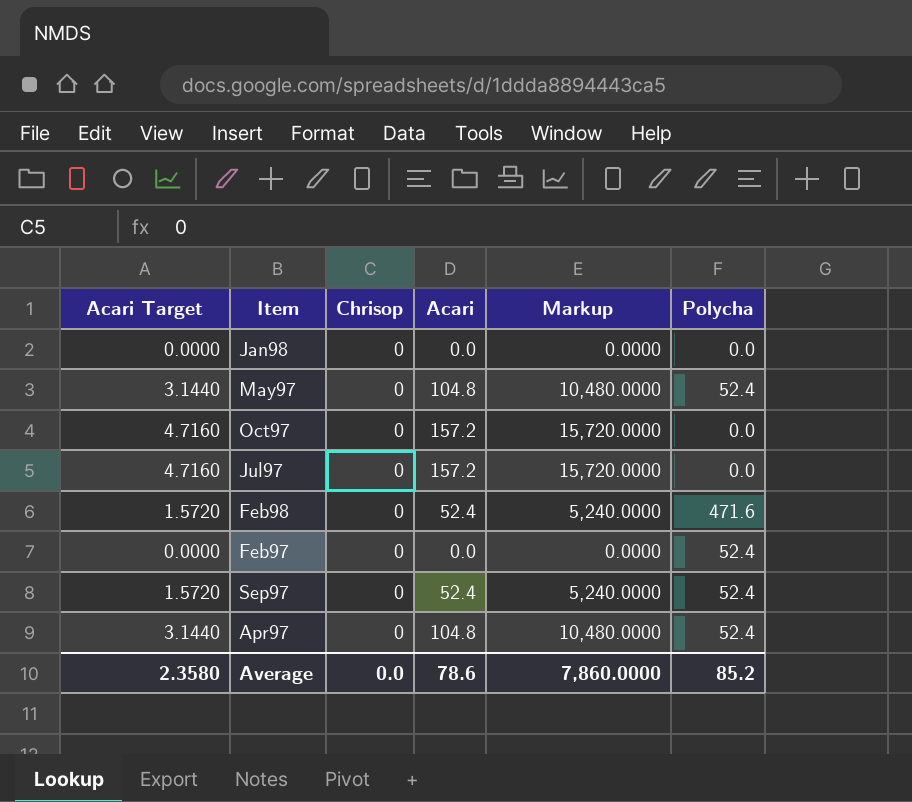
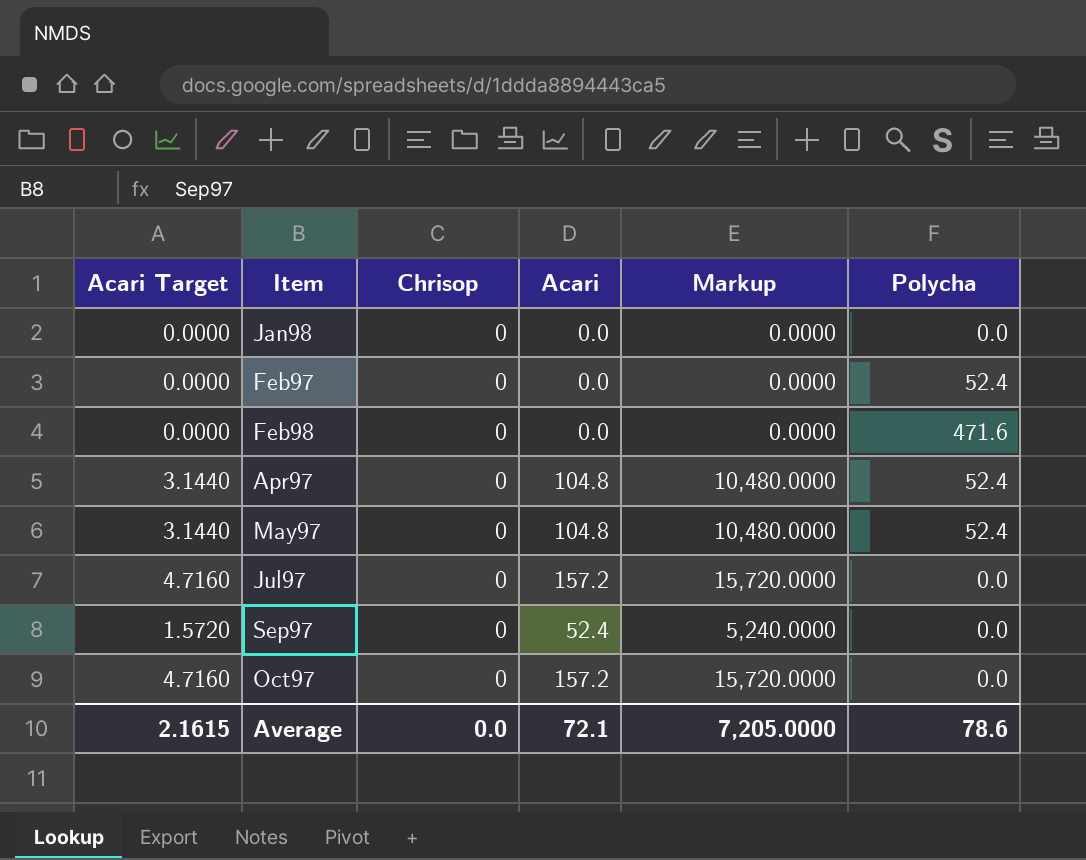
row order: none -> Item ascending
Feb98 | Acari Target: 1.5720 -> 0.0000
Feb98 | Acari: 52.4 -> 0.0
Feb98 | Markup: 5,240.0000 -> 0.0000
Sep97 | Polycha: 52.4 -> 0.0
Average | Acari Target: 2.3580 -> 2.1615
Average | Acari: 78.6 -> 72.1
Average | Markup: 7,860.0000 -> 7,205.0000
Average | Polycha: 85.2 -> 78.6

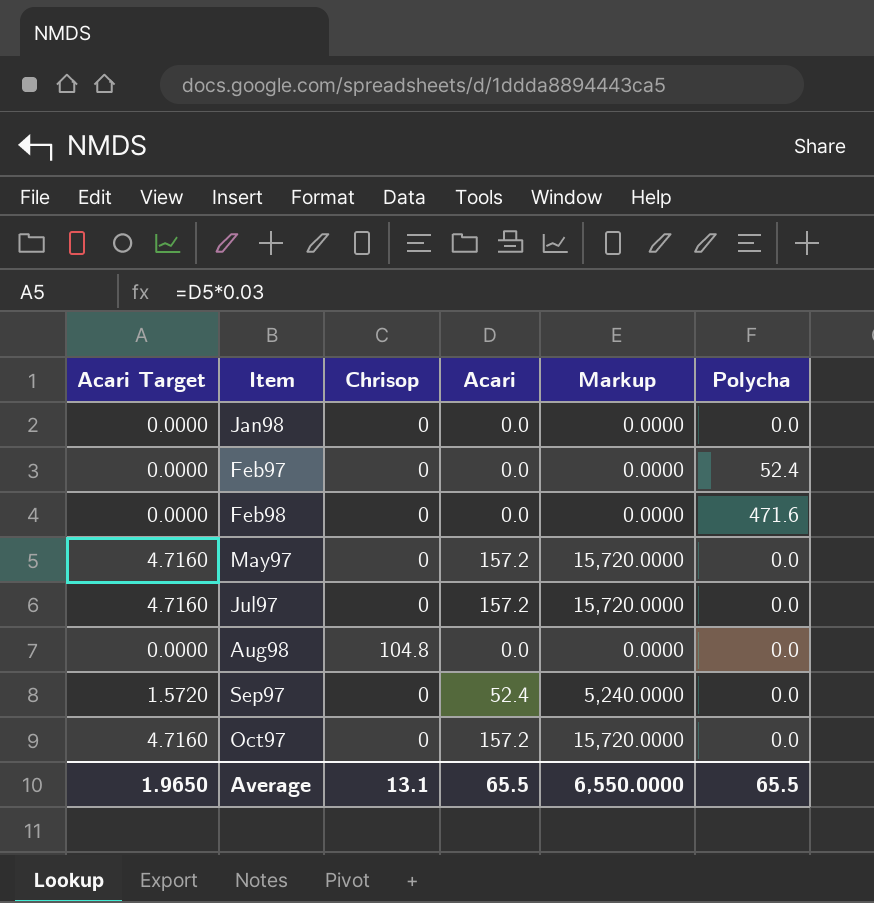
row Apr97: 3.1440 | 0 | 104.8 | 10,480.0000 | 52.4 -> none
May97 | Acari Target: 3.1440 -> 4.7160
May97 | Acari: 104.8 -> 157.2
May97 | Markup: 10,480.0000 -> 15,720.0000
May97 | Polycha: 52.4 -> 0.0
row Aug98: none -> 0.0000 | 104.8 | 0.0 | 0.0000 | 0.0
Average | Acari Target: 2.1615 -> 1.9650
Average | Chrisop: 0.0 -> 13.1
Average | Acari: 72.1 -> 65.5
Average | Markup: 7,205.0000 -> 6,550.0000
Average | Polycha: 78.6 -> 65.5

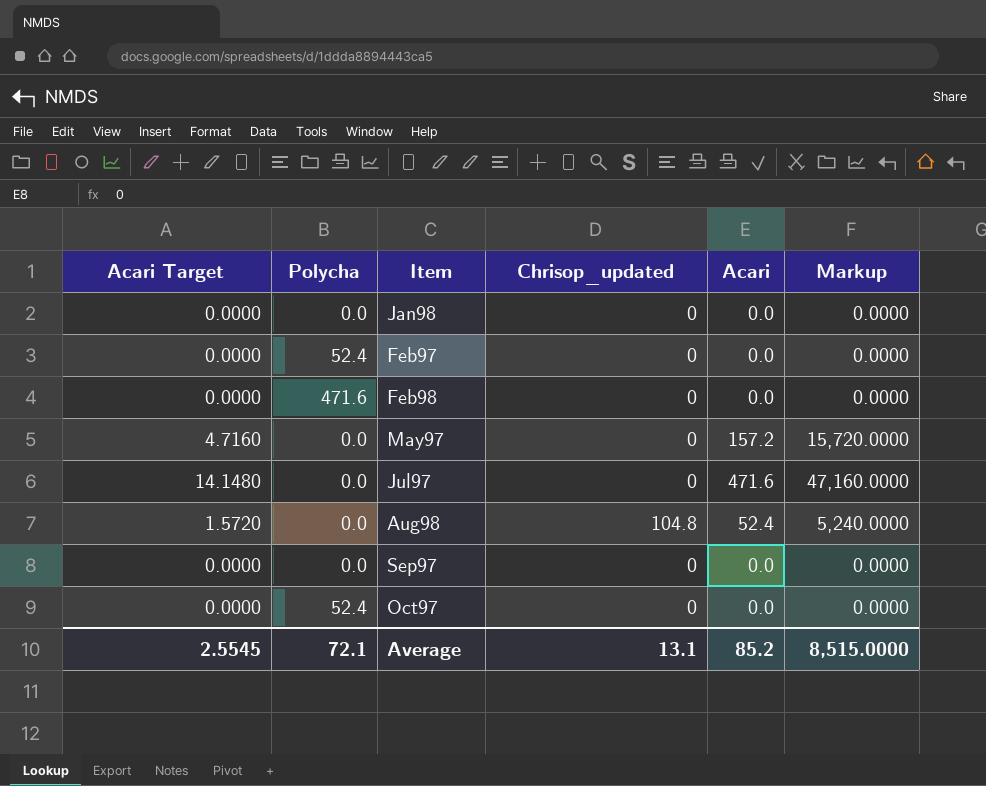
column Polycha | position: 6 -> 2
column name: Chrisop -> Chrisop_updated
Jul97 | Acari Target: 4.7160 -> 14.1480
Jul97 | Acari: 157.2 -> 471.6
Jul97 | Markup: 15,720.0000 -> 47,160.0000
Aug98 | Acari Target: 0.0000 -> 1.5720
Aug98 | Acari: 0.0 -> 52.4
Aug98 | Markup: 0.0000 -> 5,240.0000
Sep97 | Acari Target: 1.5720 -> 0.0000
Sep97 | Acari: 52.4 -> 0.0
Sep97 | Markup: 5,240.0000 -> 0.0000
Oct97 | Acari Target: 4.7160 -> 0.0000
Oct97 | Polycha: 0.0 -> 52.4
Oct97 | Acari: 157.2 -> 0.0
Oct97 | Markup: 15,720.0000 -> 0.0000
Average | Acari Target: 1.9650 -> 2.5545
Average | Polycha: 65.5 -> 72.1
Average | Acari: 65.5 -> 85.2
Average | Markup: 6,550.0000 -> 8,515.0000

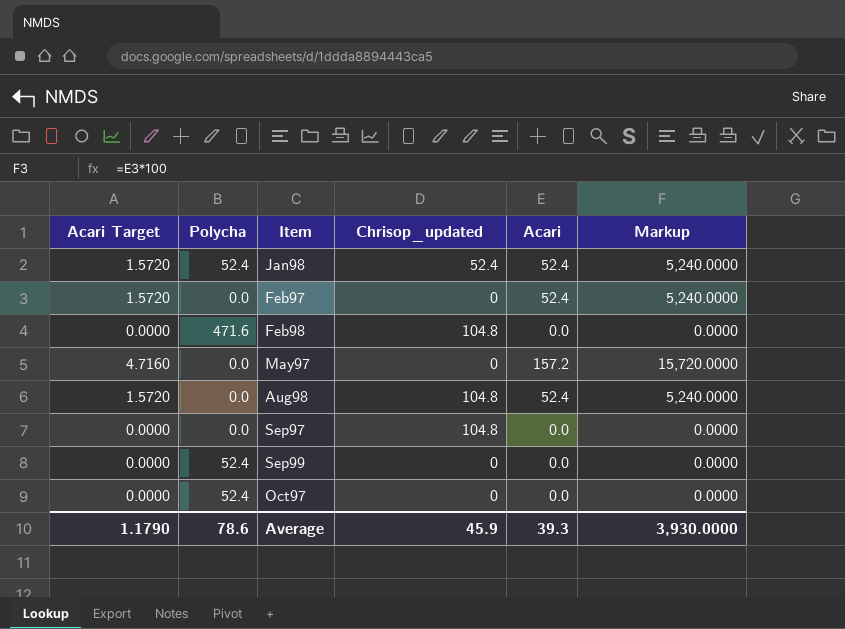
row Jul97: 14.1480 | 0.0 | 0 | 471.6 | 47,160.0000 -> none
Jan98 | Acari Target: 0.0000 -> 1.5720
Jan98 | Polycha: 0.0 -> 52.4
Jan98 | Chrisop_updated: 0 -> 52.4
Jan98 | Acari: 0.0 -> 52.4
Jan98 | Markup: 0.0000 -> 5,240.0000
Feb97 | Acari Target: 0.0000 -> 1.5720
Feb97 | Polycha: 52.4 -> 0.0
Feb97 | Acari: 0.0 -> 52.4
Feb97 | Markup: 0.0000 -> 5,240.0000
Feb98 | Chrisop_updated: 0 -> 104.8
Sep97 | Chrisop_updated: 0 -> 104.8
row Sep99: none -> 0.0000 | 52.4 | 0 | 0.0 | 0.0000
Average | Acari Target: 2.5545 -> 1.1790
Average | Polycha: 72.1 -> 78.6
Average | Chrisop_updated: 13.1 -> 45.9
Average | Acari: 85.2 -> 39.3
Average | Markup: 8,515.0000 -> 3,930.0000

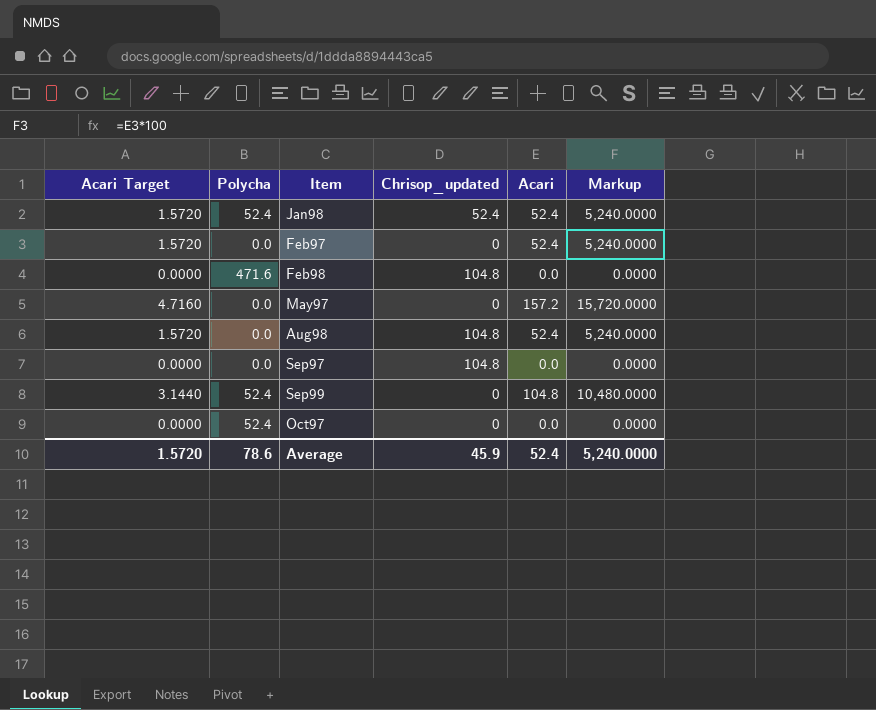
Sep99 | Acari Target: 0.0000 -> 3.1440
Sep99 | Acari: 0.0 -> 104.8
Sep99 | Markup: 0.0000 -> 10,480.0000
Average | Acari Target: 1.1790 -> 1.5720
Average | Acari: 39.3 -> 52.4
Average | Markup: 3,930.0000 -> 5,240.0000

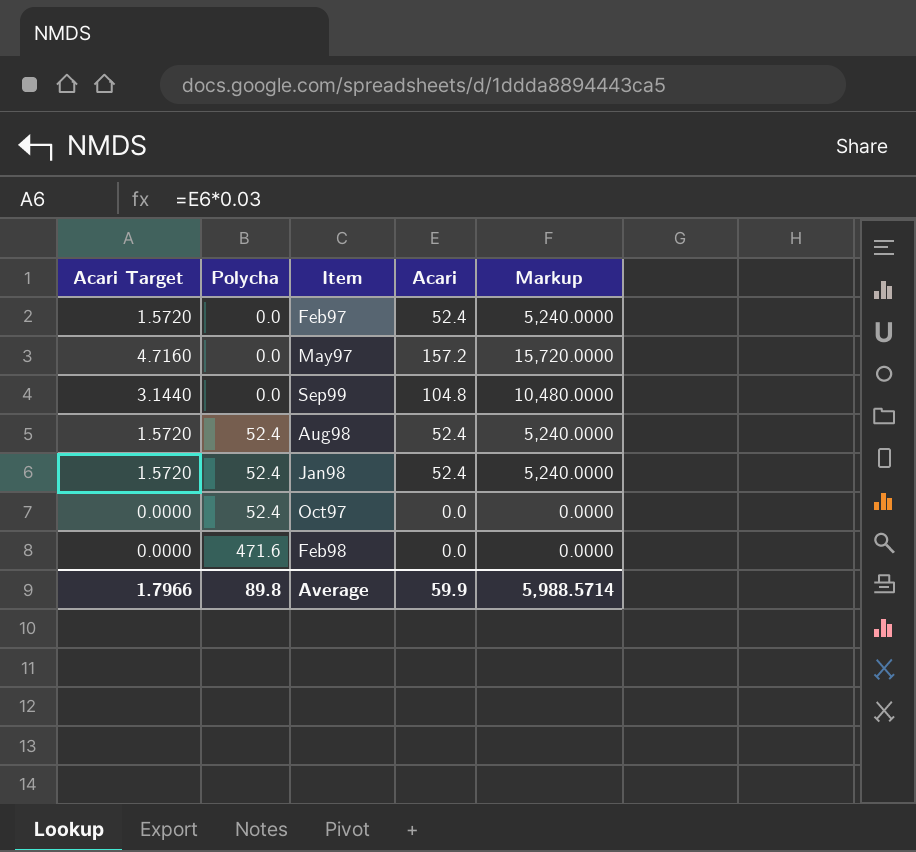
row order: Item ascending -> Polycha ascending
column Chrisop_updated | position: 4 -> none
row Sep97: 0.0000 | 0.0 | 104.8 | 0.0 | 0.0000 -> none
Sep99 | Polycha: 52.4 -> 0.0
Aug98 | Polycha: 0.0 -> 52.4
Average | Acari Target: 1.5720 -> 1.7966
Average | Polycha: 78.6 -> 89.8
Average | Acari: 52.4 -> 59.9
Average | Markup: 5,240.0000 -> 5,988.5714

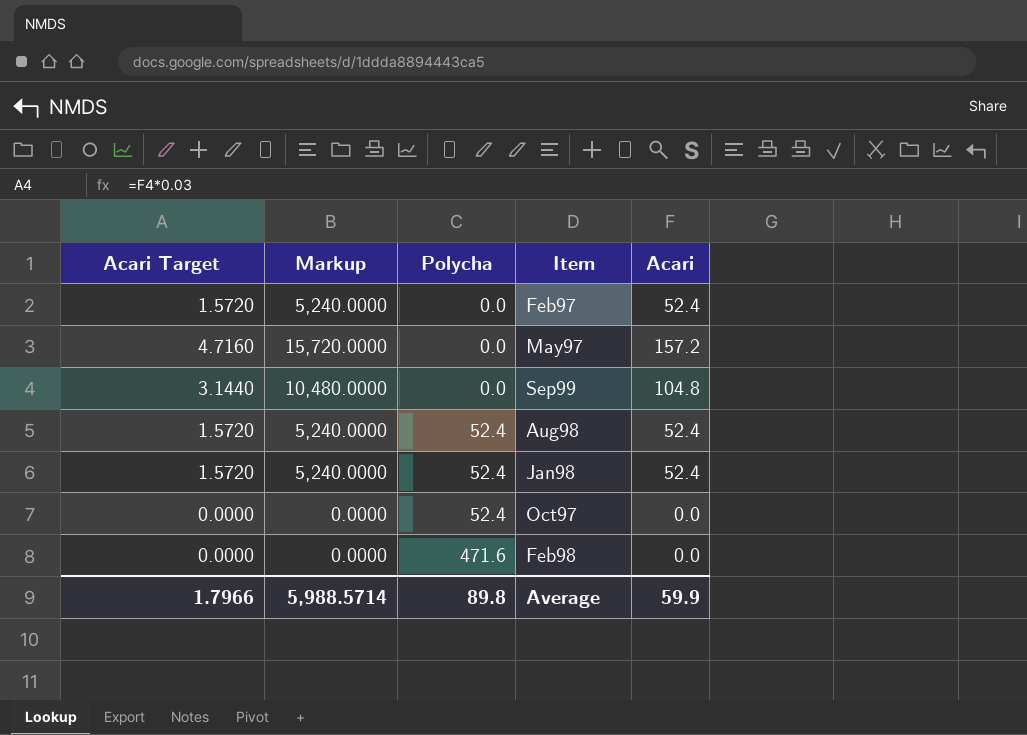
column Markup | position: 5 -> 2

